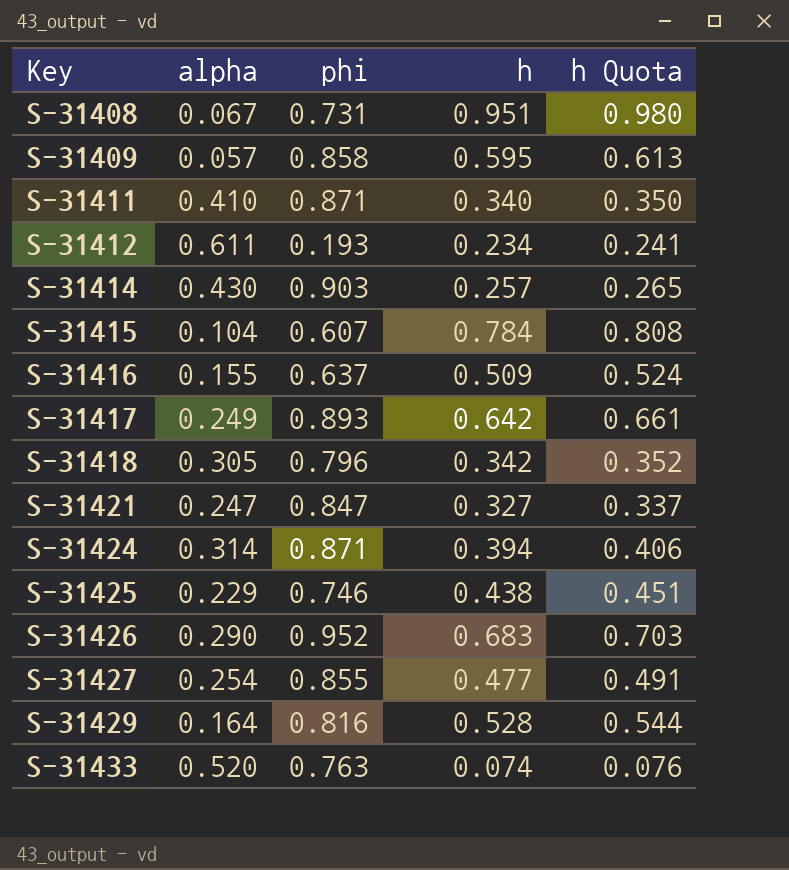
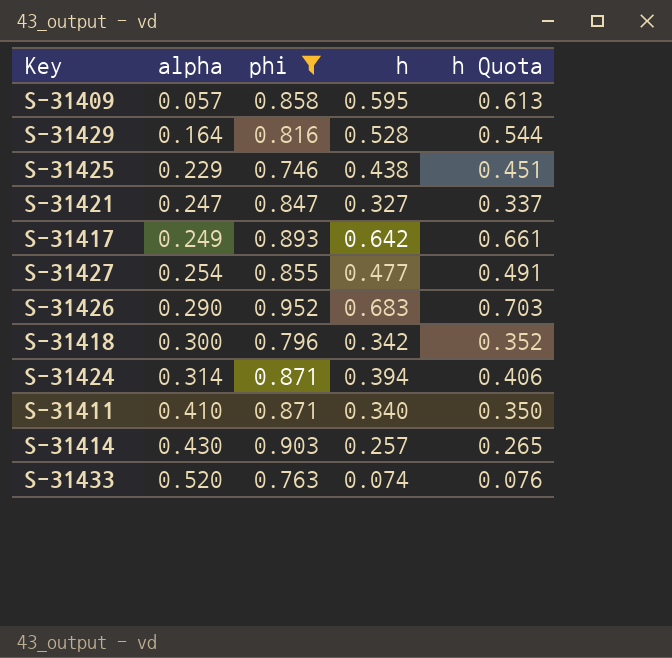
filter: none -> phi >= 0.746
row order: Key ascending -> alpha ascending
S-31418 | alpha: 0.305 -> 0.300

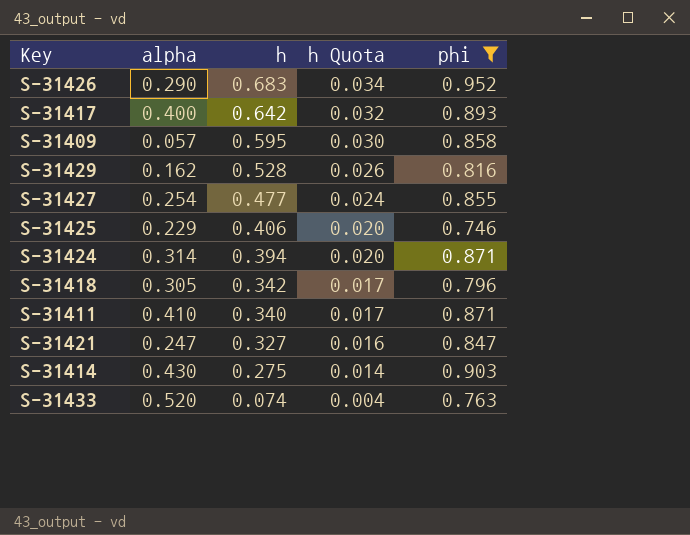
row order: alpha ascending -> h descending
column h Quota | formula: [h] * 1.03 -> [h] * 0.05
column phi | position: 3 -> 5
S-31417 | alpha: 0.249 -> 0.400
S-31429 | alpha: 0.164 -> 0.162
S-31425 | h: 0.438 -> 0.406
S-31418 | alpha: 0.300 -> 0.305
S-31414 | h: 0.257 -> 0.275

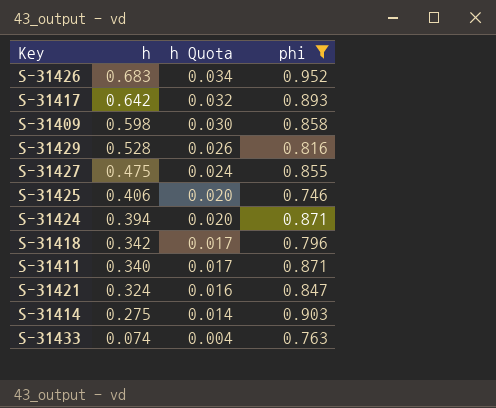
column alpha | position: 2 -> none
S-31409 | h: 0.595 -> 0.598
S-31427 | h: 0.477 -> 0.475
S-31421 | h: 0.327 -> 0.324

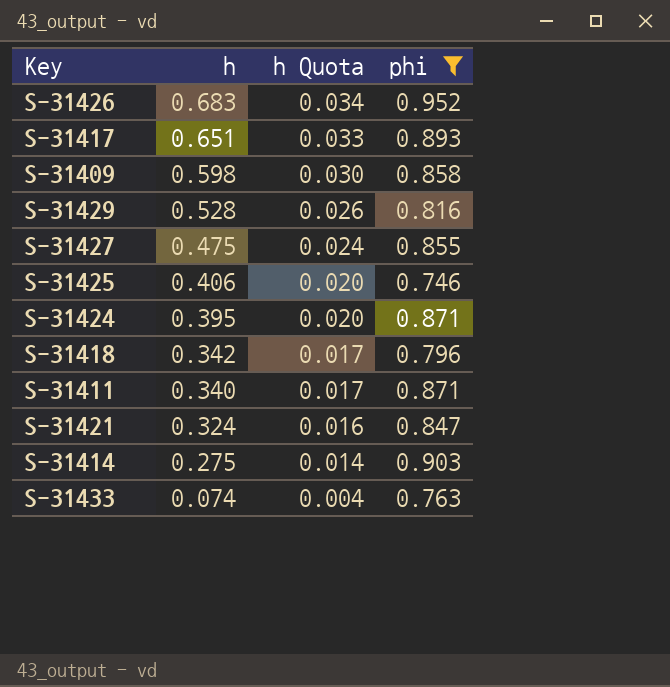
S-31417 | h: 0.642 -> 0.651
S-31417 | h Quota: 0.032 -> 0.033
S-31424 | h: 0.394 -> 0.395

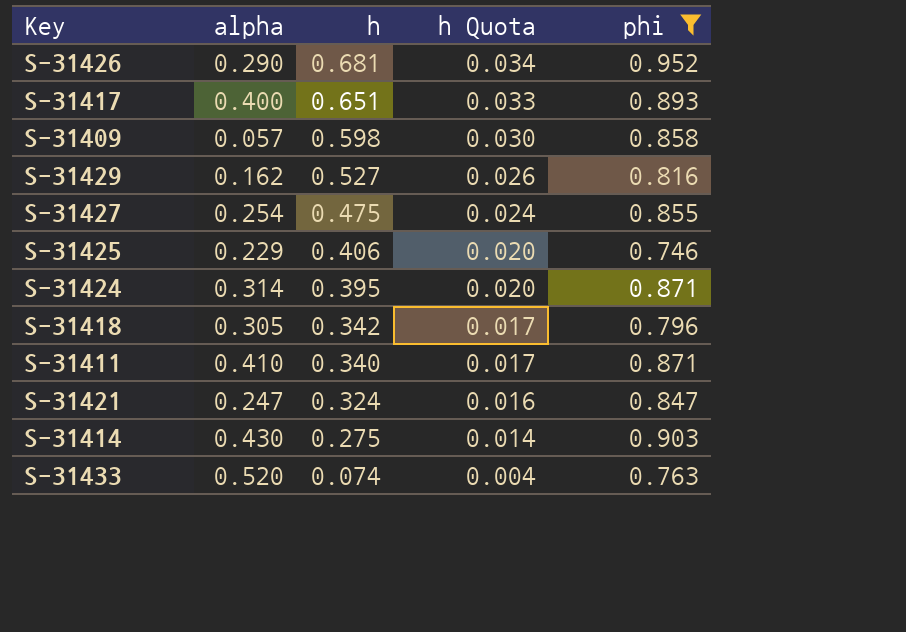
column alpha | position: none -> 2
S-31426 | h: 0.683 -> 0.681
S-31429 | h: 0.528 -> 0.527

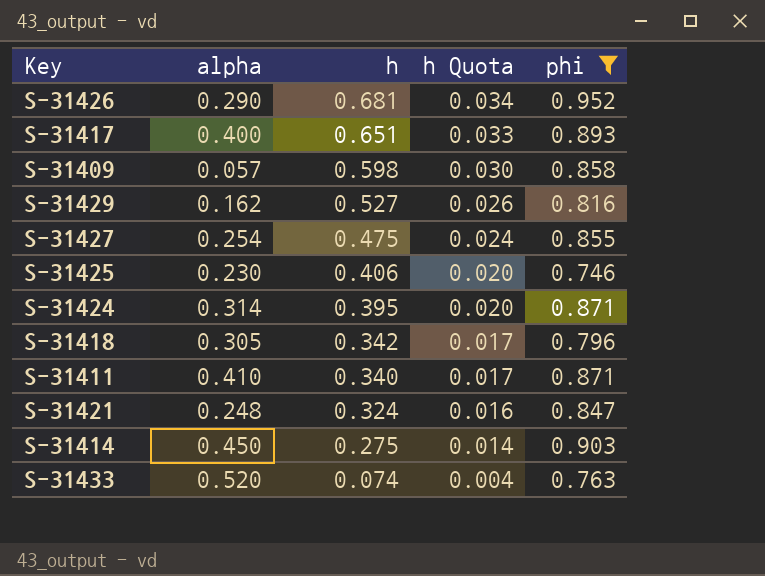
S-31425 | alpha: 0.229 -> 0.230
S-31421 | alpha: 0.247 -> 0.248
S-31414 | alpha: 0.430 -> 0.450

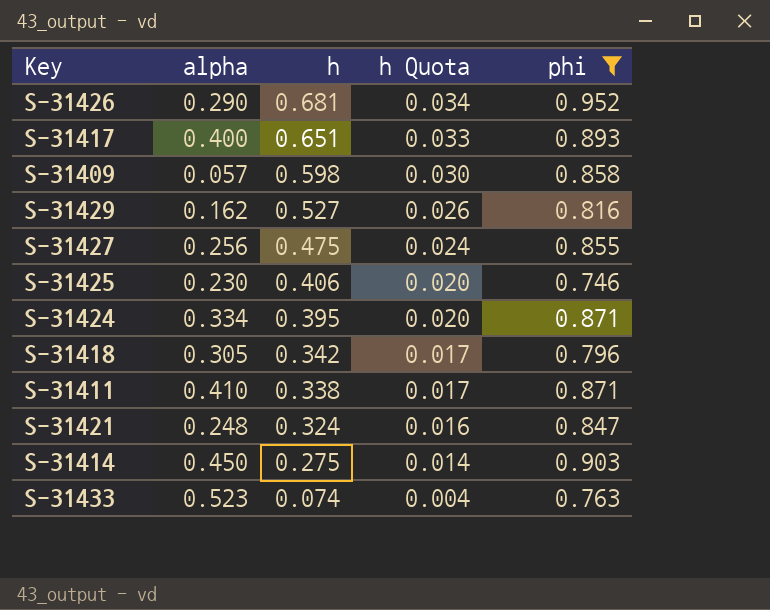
S-31427 | alpha: 0.254 -> 0.256
S-31424 | alpha: 0.314 -> 0.334
S-31411 | h: 0.340 -> 0.338
S-31433 | alpha: 0.520 -> 0.523

